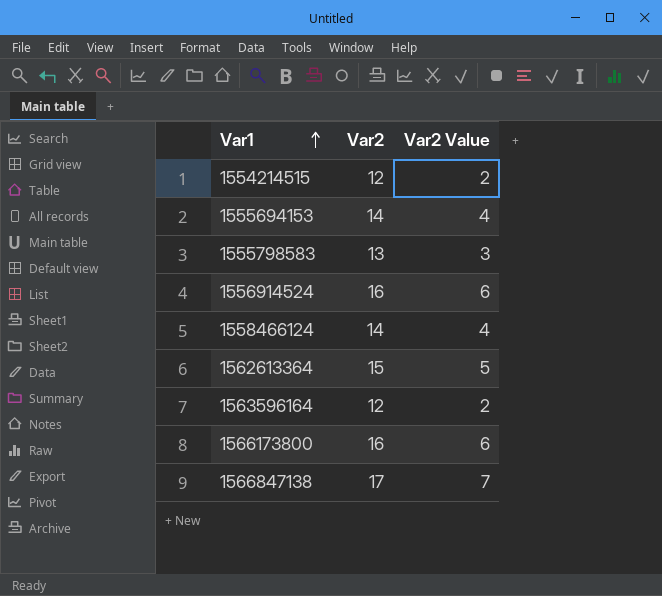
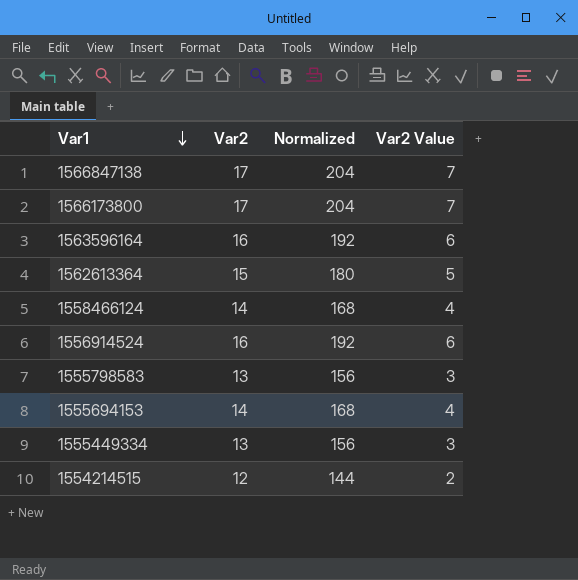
row order: Var1 ascending -> Var1 descending
column Normalized | formula: none -> [Var2] * 12
1566173800 | Var2: 16 -> 17
1566173800 | Var2 Value: 6 -> 7
1563596164 | Var2: 12 -> 16
1563596164 | Var2 Value: 2 -> 6
row 1555449334: none -> 13 | 156 | 3

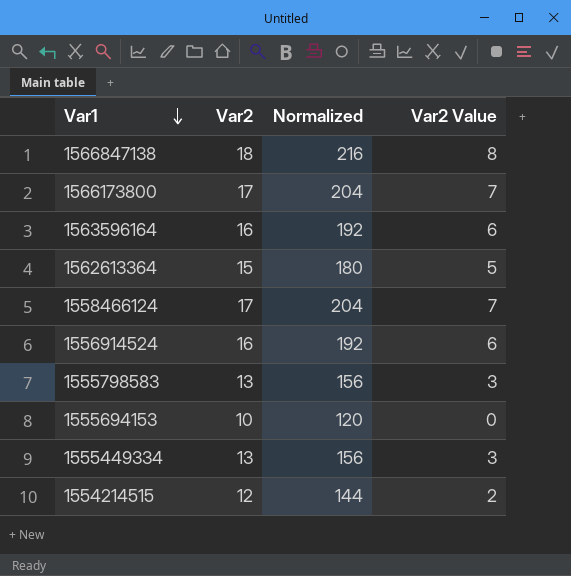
1566847138 | Var2: 17 -> 18
1566847138 | Normalized: 204 -> 216
1566847138 | Var2 Value: 7 -> 8
1558466124 | Var2: 14 -> 17
1558466124 | Normalized: 168 -> 204
1558466124 | Var2 Value: 4 -> 7
1555694153 | Var2: 14 -> 10
1555694153 | Normalized: 168 -> 120
1555694153 | Var2 Value: 4 -> 0

